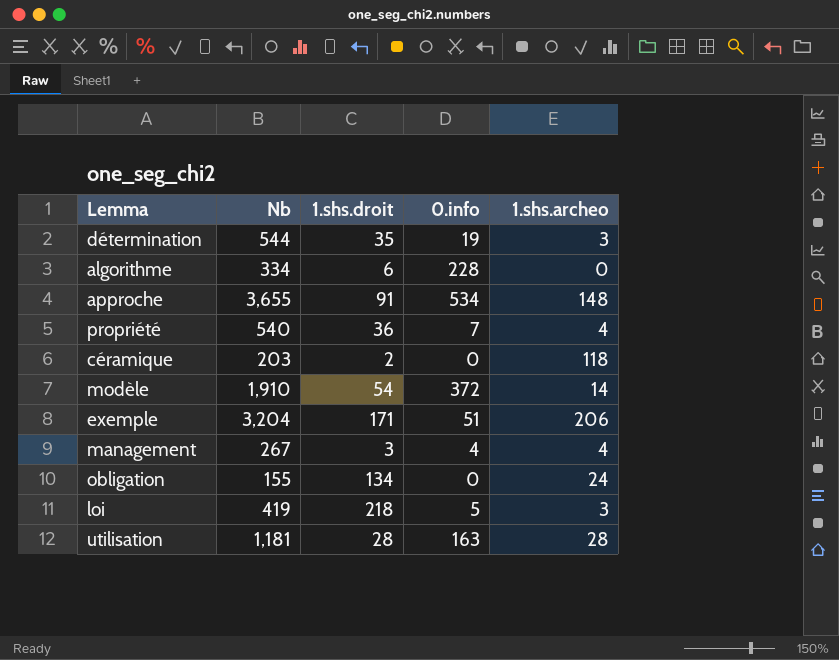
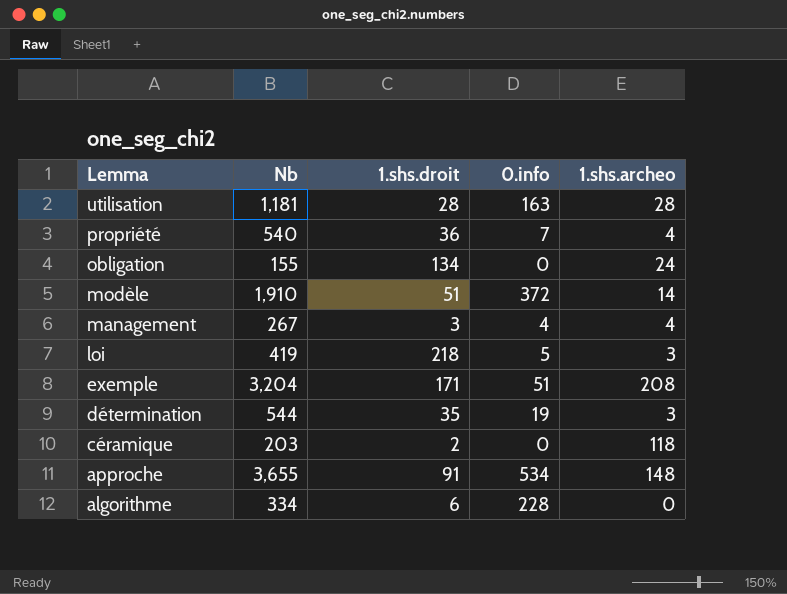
row order: none -> Lemma descending
modèle | 1.shs.droit: 54 -> 51
exemple | 1.shs.archeo: 206 -> 208

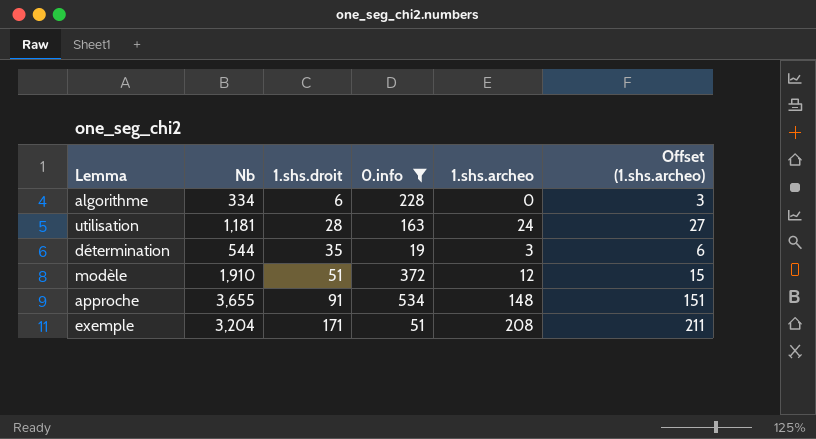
filter: none -> 0.info >= 19
row order: Lemma descending -> 1.shs.droit ascending
column Offset (1.shs.archeo) | formula: none -> [1.shs.archeo] + 3
utilisation | 1.shs.archeo: 28 -> 24
modèle | 1.shs.archeo: 14 -> 12

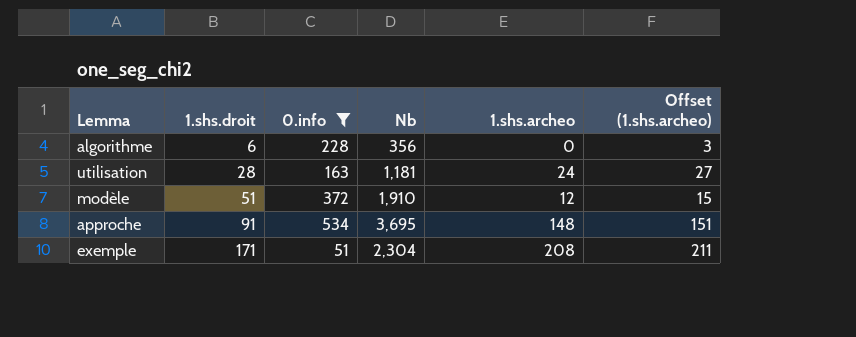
column Nb | position: 2 -> 4
row détermination: 544 | 35 | 19 | 3 | 6 -> none
algorithme | Nb: 334 -> 356
approche | Nb: 3,655 -> 3,695
exemple | Nb: 3,204 -> 2,304

